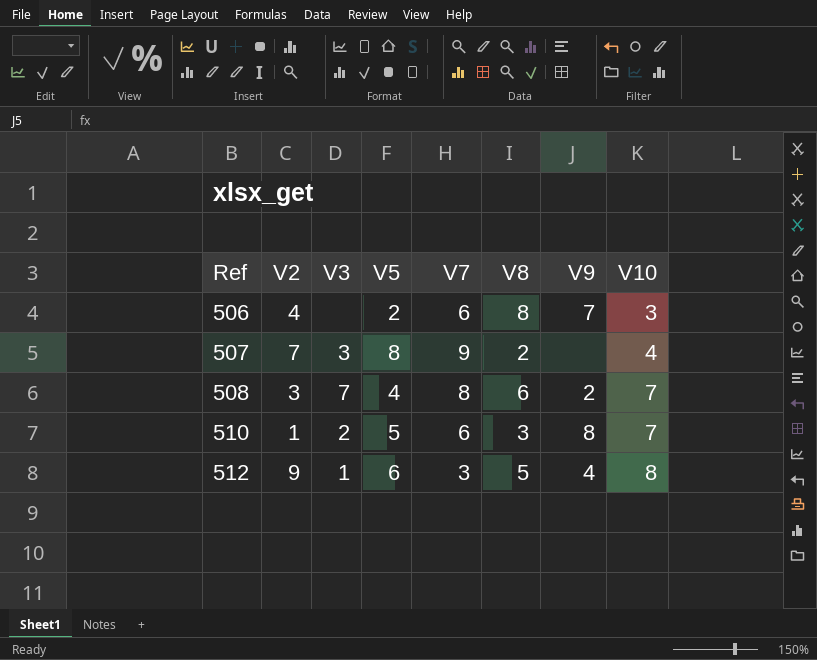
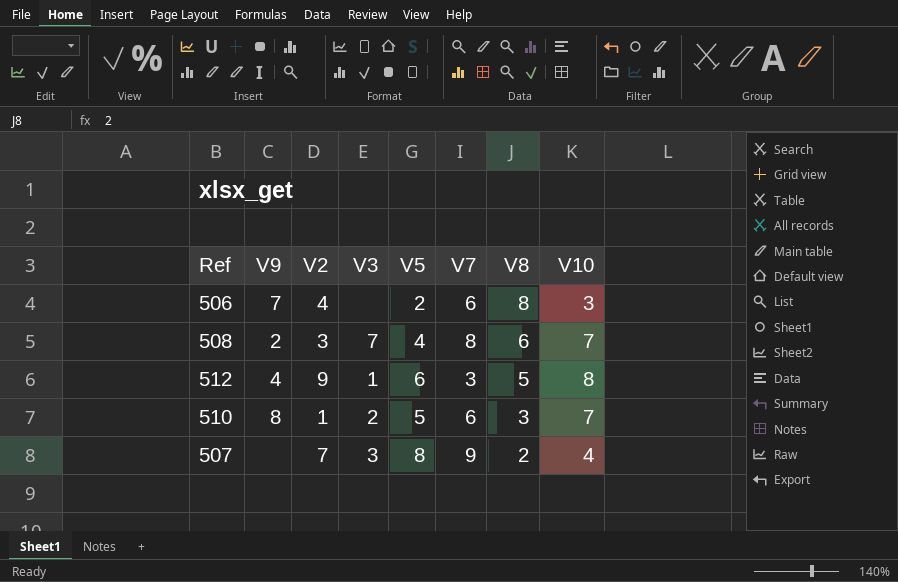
row order: Ref ascending -> V8 descending
column V9 | position: 7 -> 2

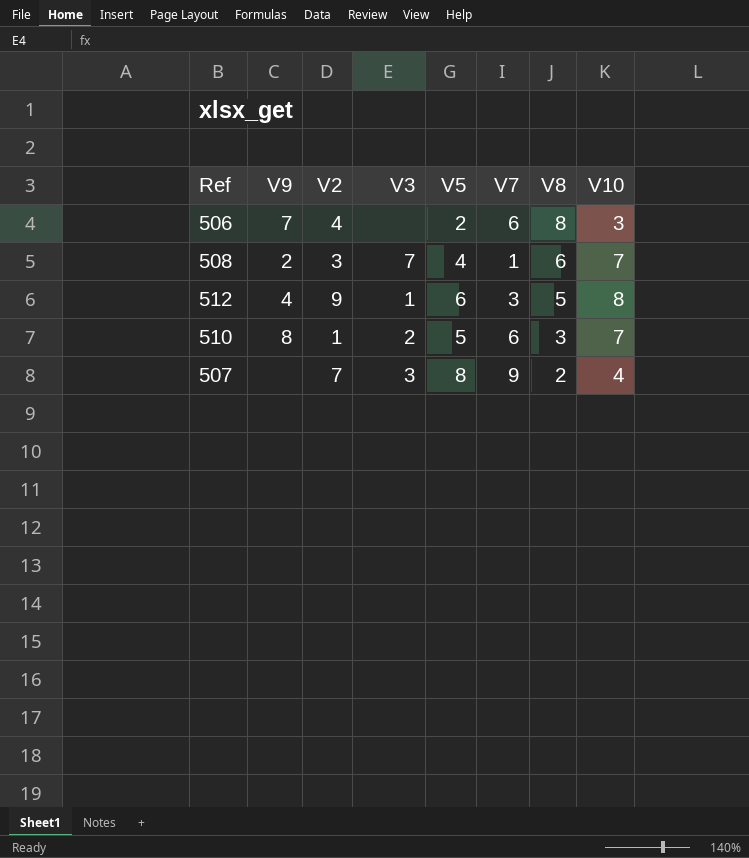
508 | V7: 8 -> 1

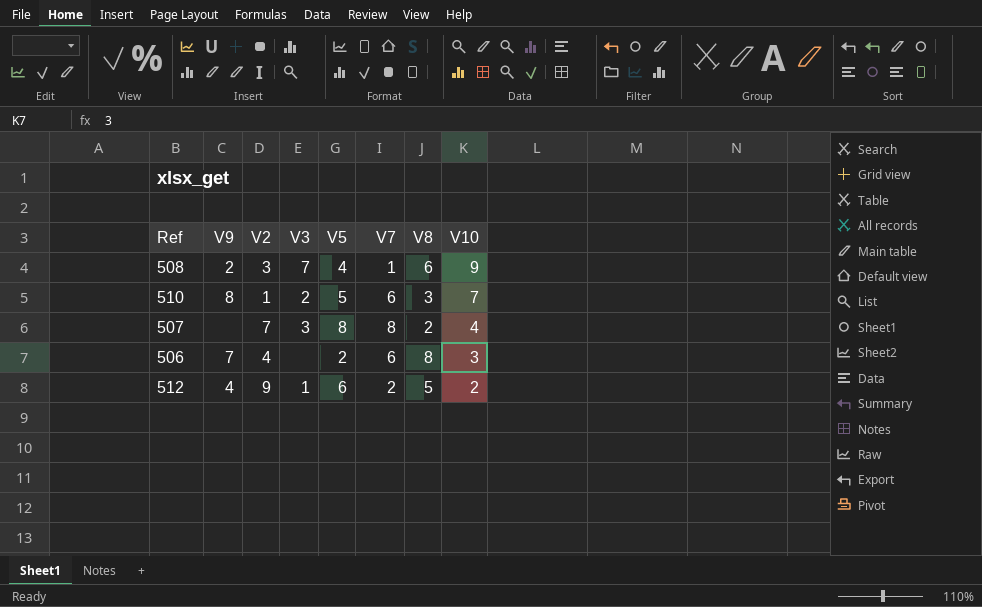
row order: V8 descending -> V10 descending
508 | V10: 7 -> 9
507 | V7: 9 -> 8
512 | V7: 3 -> 2
512 | V10: 8 -> 2

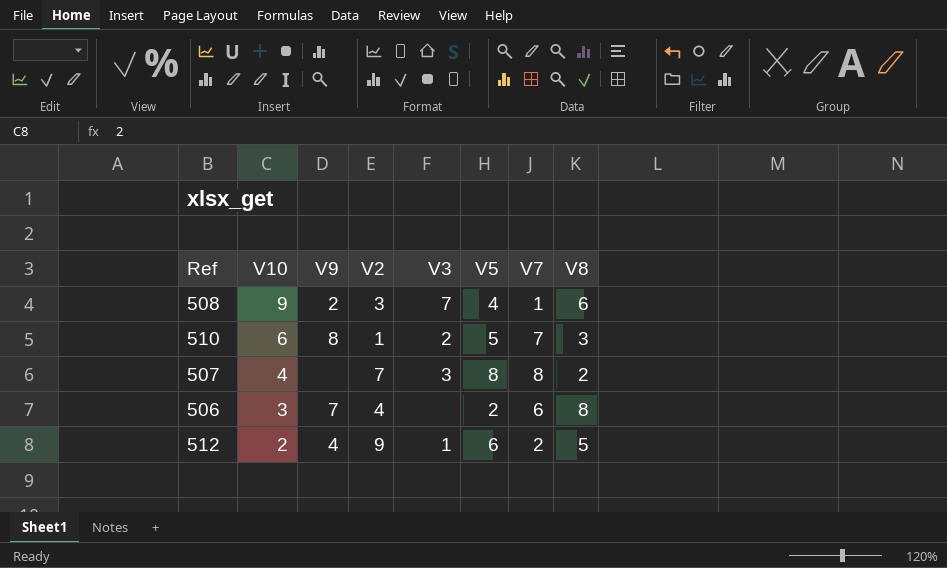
column V10 | position: 8 -> 2
510 | V10: 7 -> 6
510 | V7: 6 -> 7

